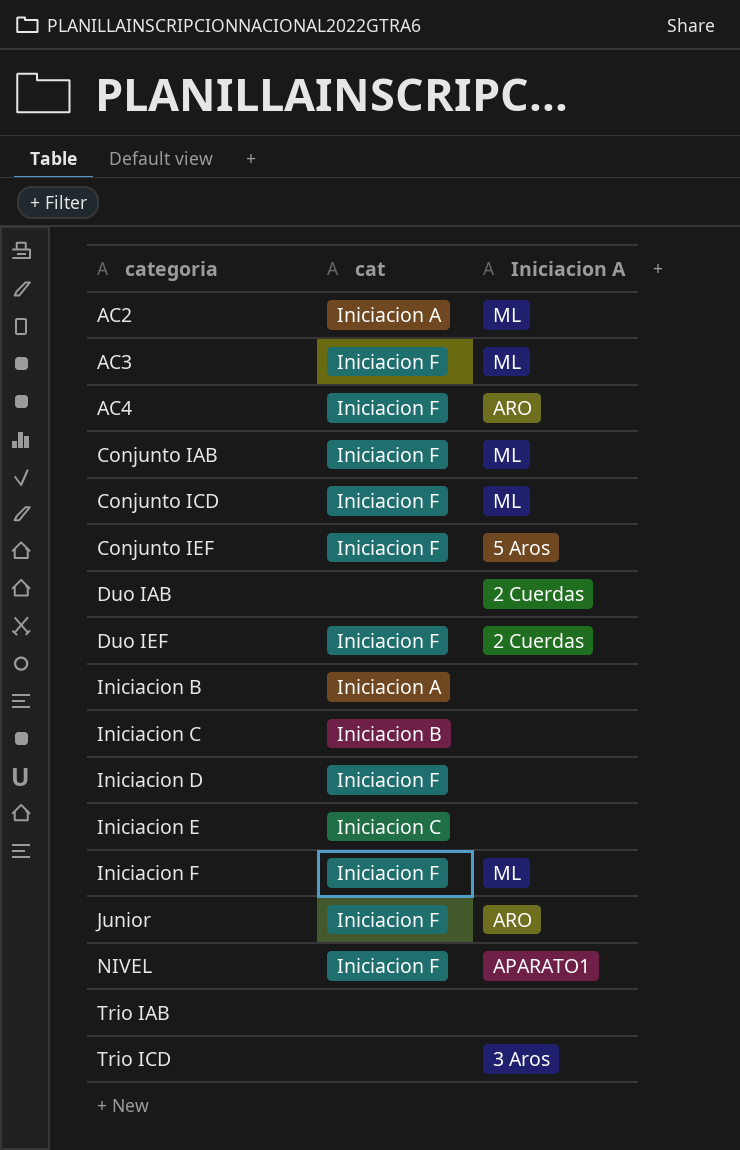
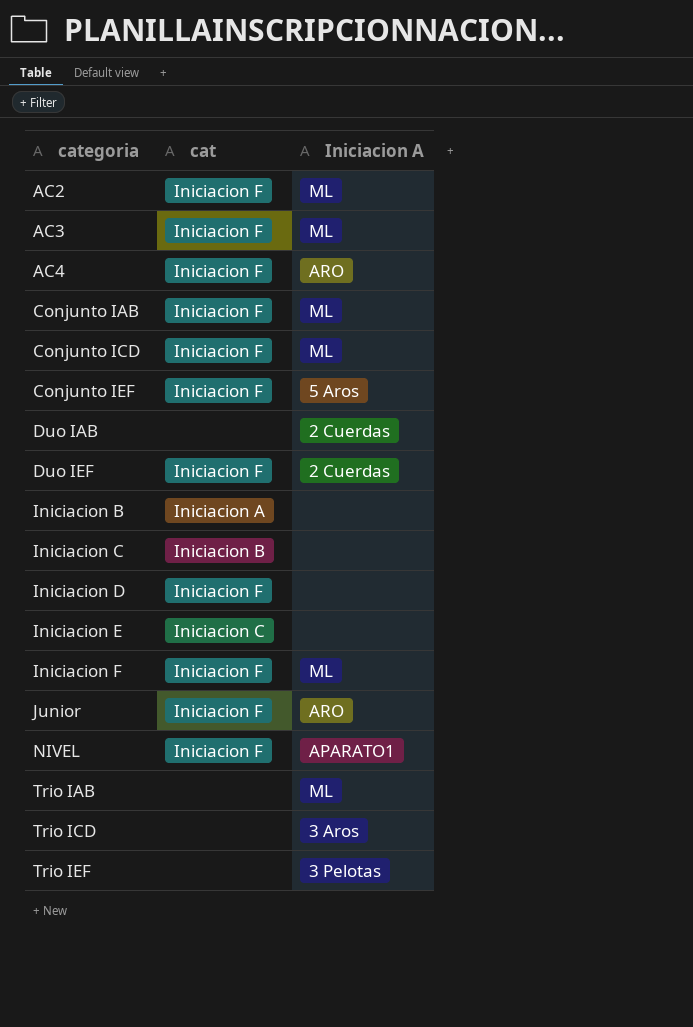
AC2 | cat: Iniciacion A -> Iniciacion F
Trio IAB | Iniciacion A: none -> ML
row Trio IEF: none -> none | 3 Pelotas

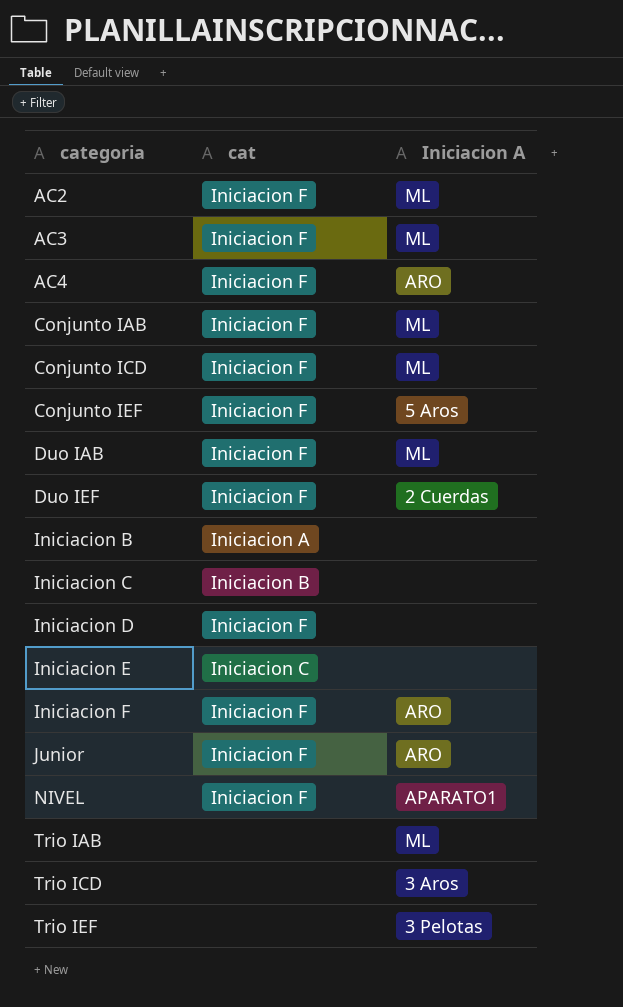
Duo IAB | cat: none -> Iniciacion F
Duo IAB | Iniciacion A: 2 Cuerdas -> ML
Iniciacion F | Iniciacion A: ML -> ARO

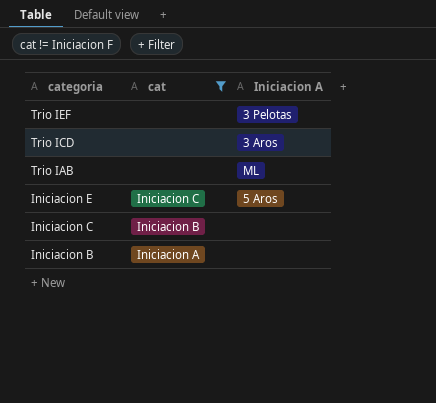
filter: none -> cat != Iniciacion F
row order: categoria ascending -> categoria descending
Iniciacion E | Iniciacion A: none -> 5 Aros

